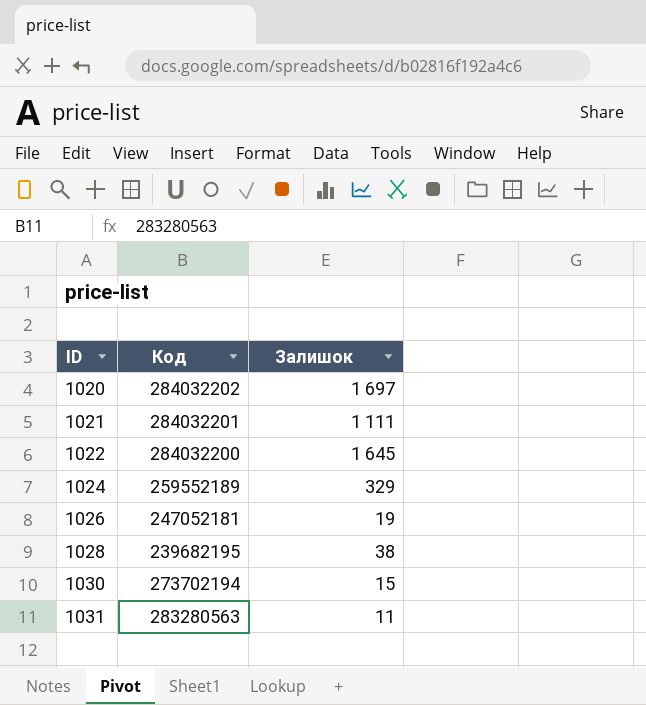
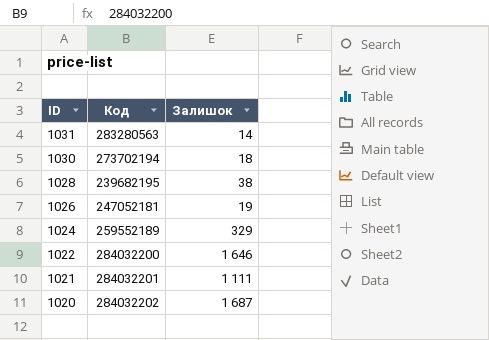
row order: ID ascending -> ID descending
1031 | Залишок: 11 -> 14
1030 | Залишок: 15 -> 18
1022 | Залишок: 1 645 -> 1 646
1020 | Залишок: 1 697 -> 1 687

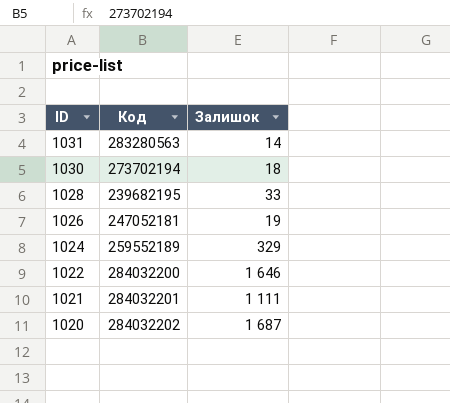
1028 | Залишок: 38 -> 33

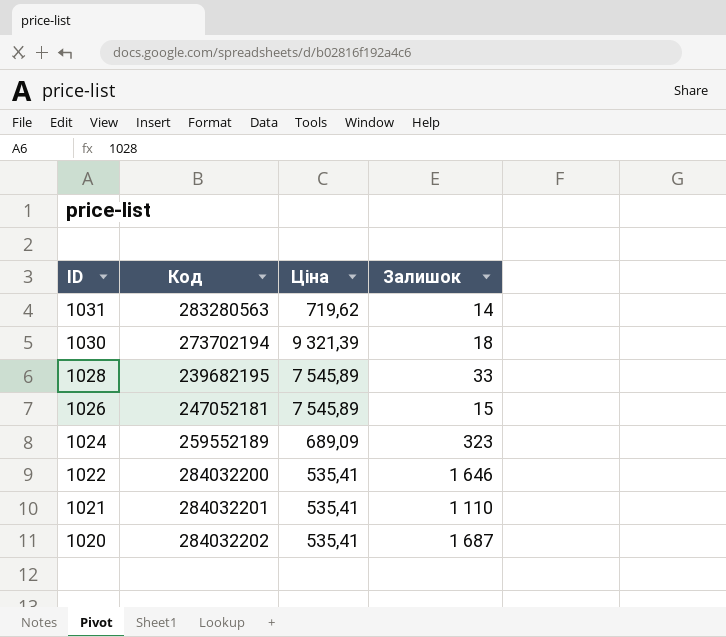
column Ціна | position: none -> 3
1026 | Залишок: 19 -> 15
1024 | Залишок: 329 -> 323
1021 | Залишок: 1 111 -> 1 110

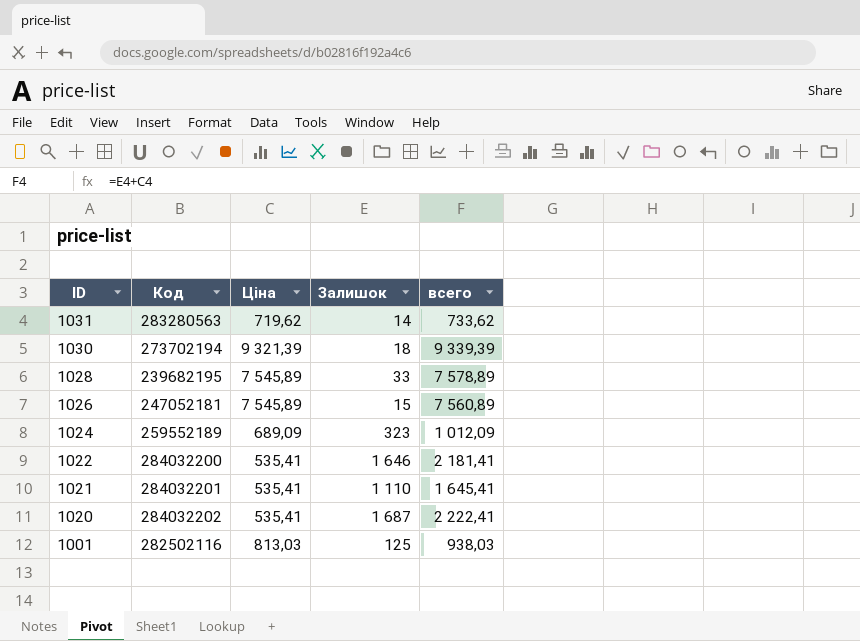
column всего | formula: none -> [Ціна] + [Залишок]
row 1001: none -> 282502116 | 813,03 | 125 | 938,03

